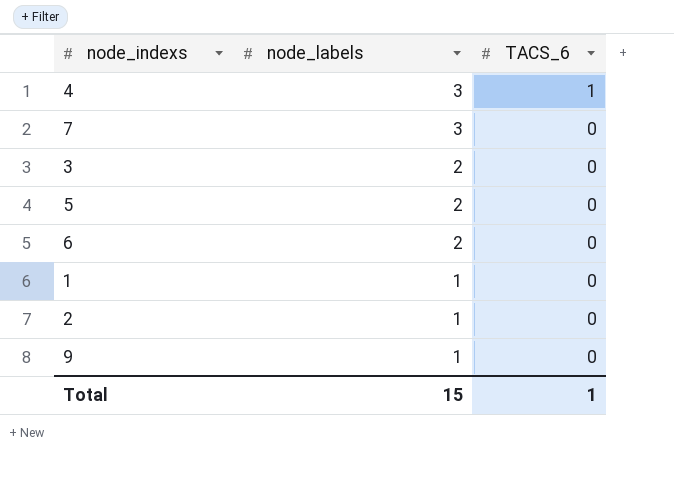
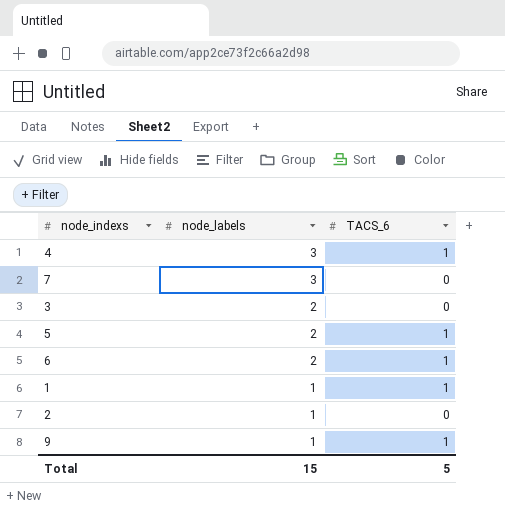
5 | TACS_6: 0 -> 1
6 | TACS_6: 0 -> 1
1 | TACS_6: 0 -> 1
9 | TACS_6: 0 -> 1
Total | TACS_6: 1 -> 5

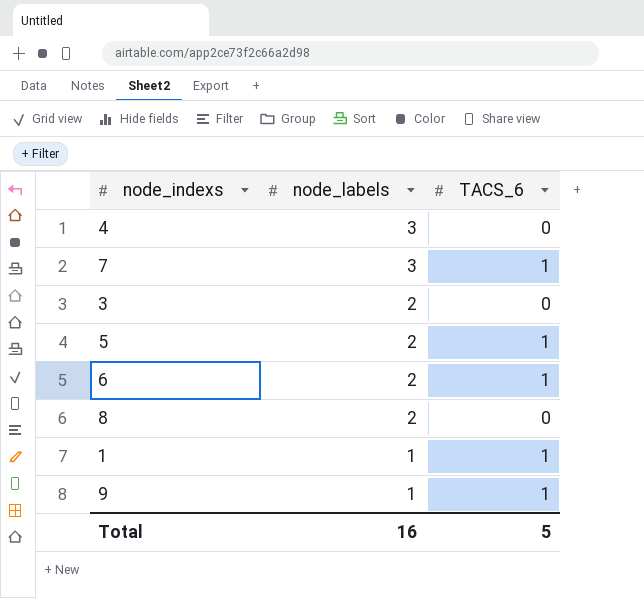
row 2: 1 | 0 -> none
4 | TACS_6: 1 -> 0
7 | TACS_6: 0 -> 1
row 8: none -> 2 | 0
Total | node_labels: 15 -> 16

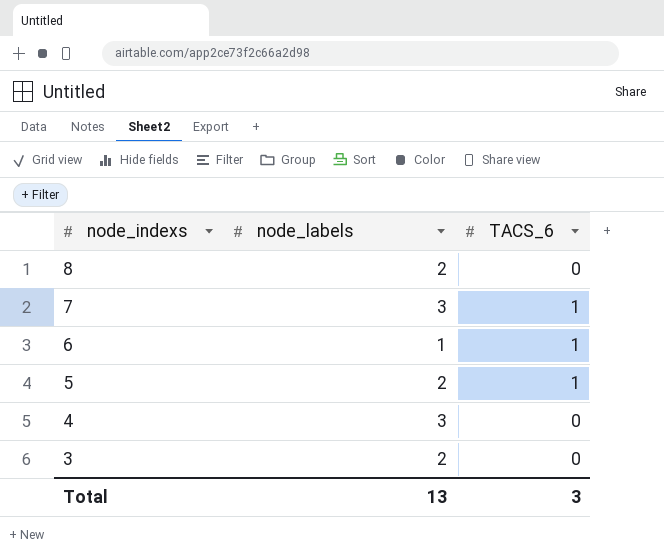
row order: node_labels descending -> node_indexs descending
row 1: 1 | 1 -> none
row 9: 1 | 1 -> none
6 | node_labels: 2 -> 1
Total | node_labels: 16 -> 13
Total | TACS_6: 5 -> 3

